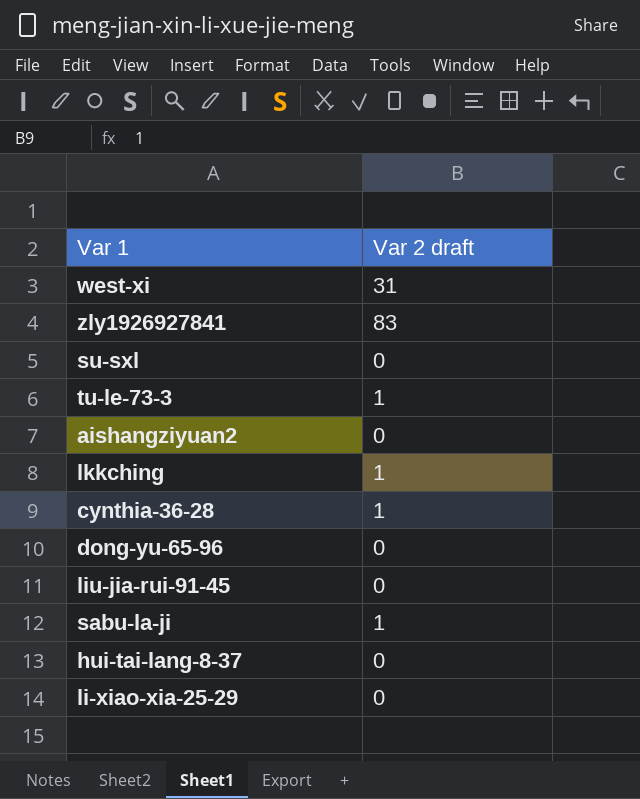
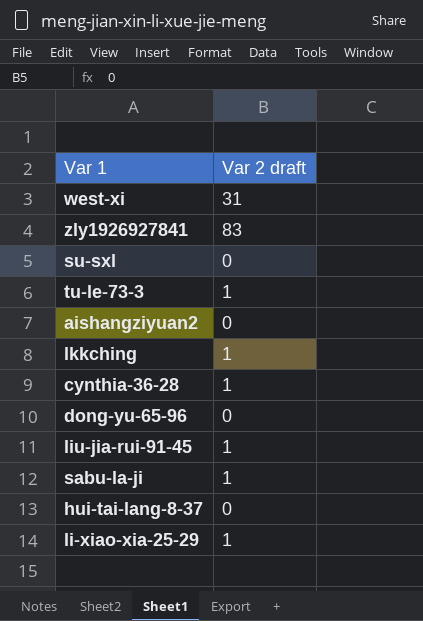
liu-jia-rui-91-45 | Var 2 draft: 0 -> 1
li-xiao-xia-25-29 | Var 2 draft: 0 -> 1

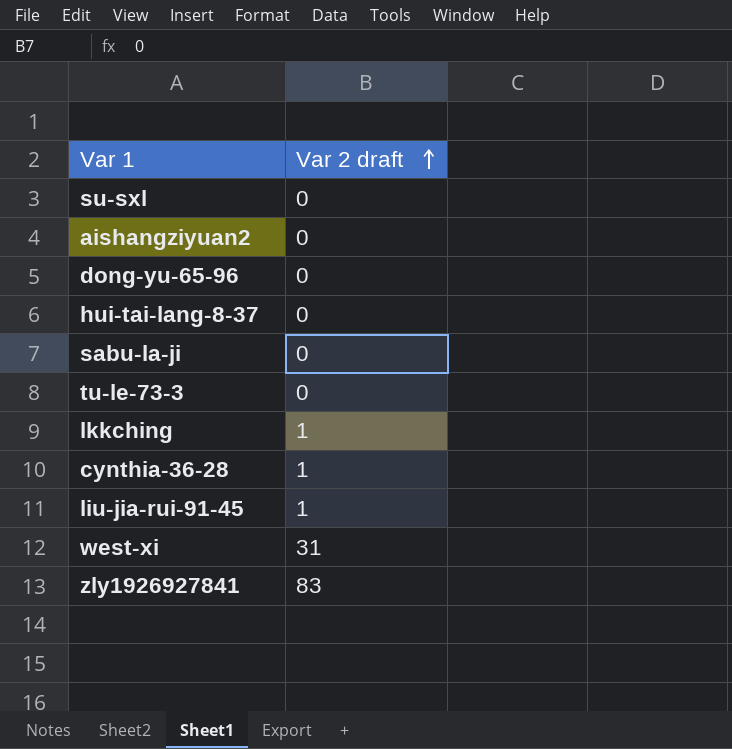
row order: none -> Var 2 draft ascending
row li-xiao-xia-25-29: 1 -> none
sabu-la-ji | Var 2 draft: 1 -> 0
tu-le-73-3 | Var 2 draft: 1 -> 0

